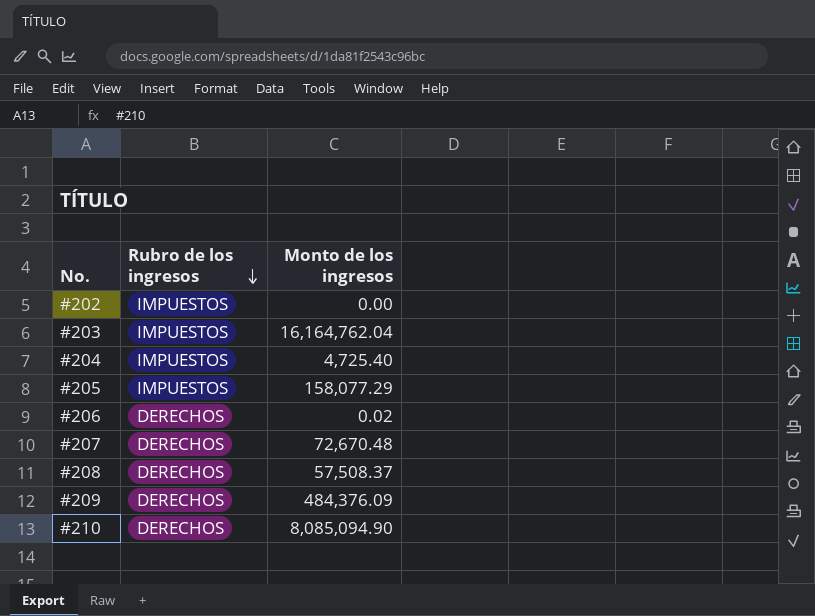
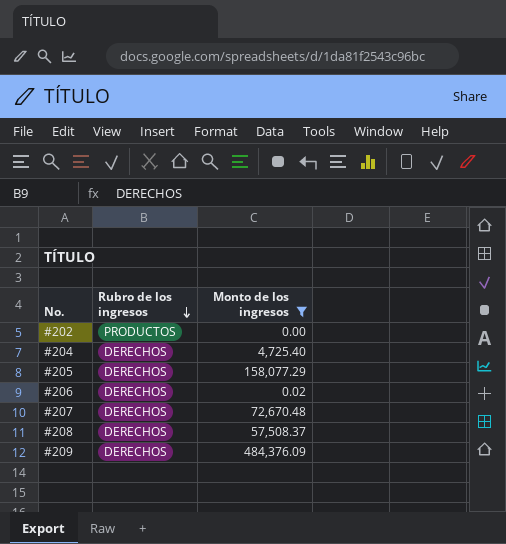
filter: none -> Monto de los ingresos <= 484,376.09
#202 | Rubro de los ingresos: IMPUESTOS -> PRODUCTOS
#204 | Rubro de los ingresos: IMPUESTOS -> DERECHOS
#205 | Rubro de los ingresos: IMPUESTOS -> DERECHOS

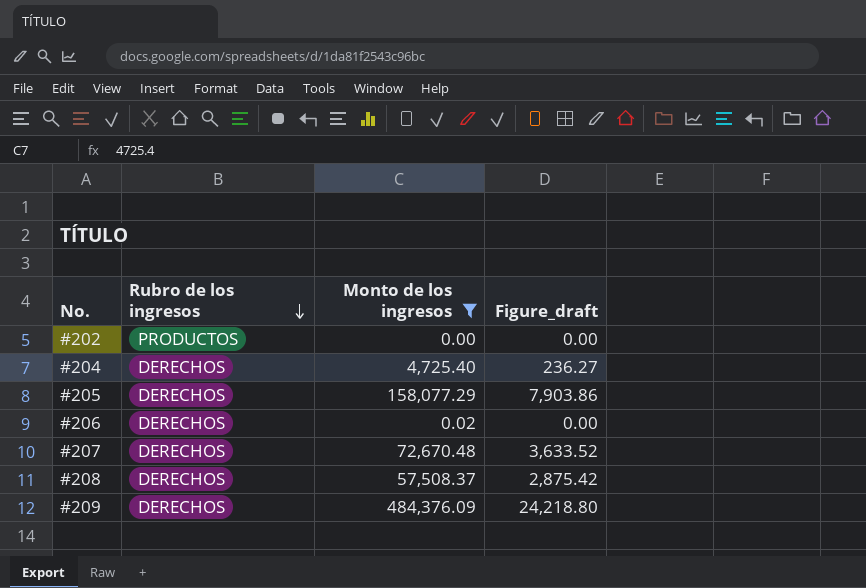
column Figure_draft | formula: none -> [Monto de los ingresos] * 0.05

